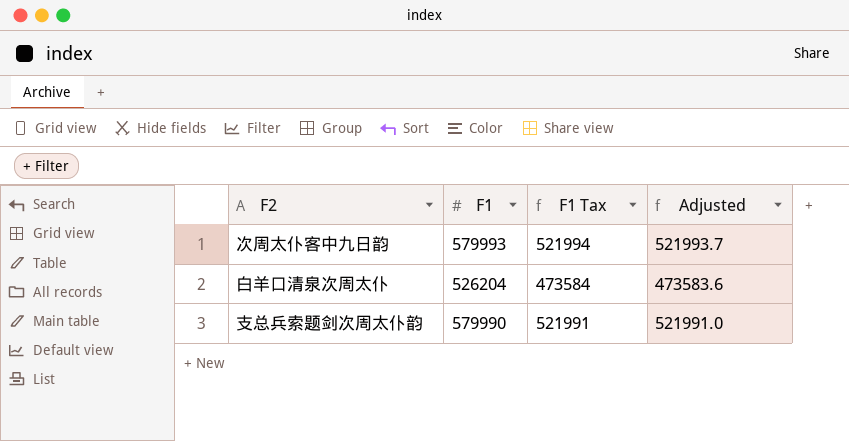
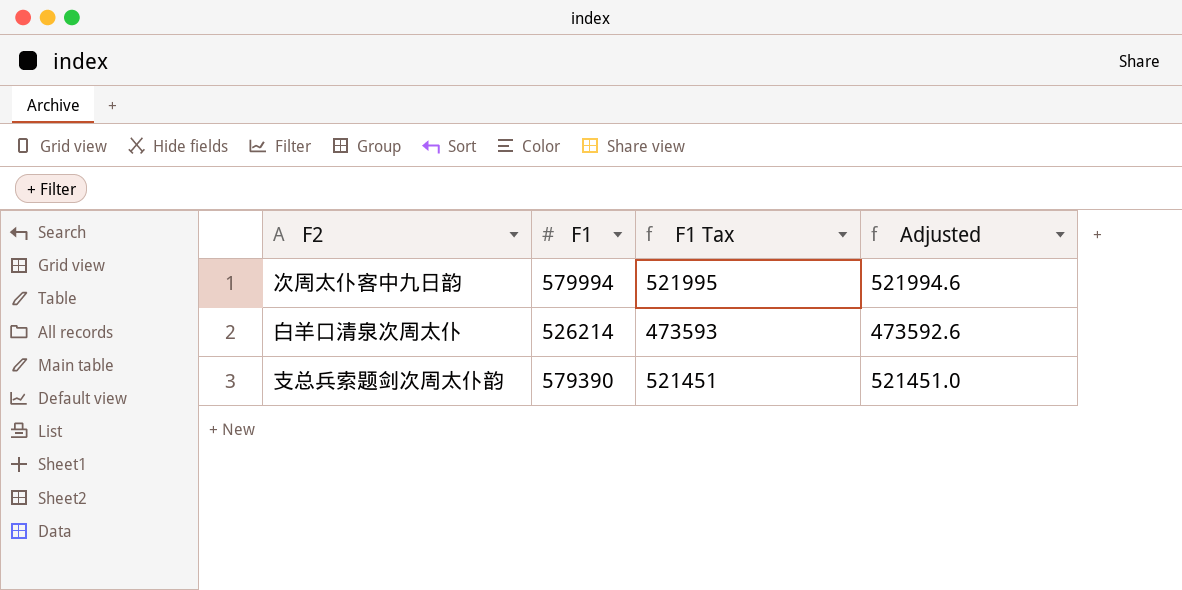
次周太仆客中九日韵 | F1: 579993 -> 579994
次周太仆客中九日韵 | F1 Tax: 521994 -> 521995
次周太仆客中九日韵 | Adjusted: 521993.7 -> 521994.6
白羊口清泉次周太仆 | F1: 526204 -> 526214
白羊口清泉次周太仆 | F1 Tax: 473584 -> 473593
白羊口清泉次周太仆 | Adjusted: 473583.6 -> 473592.6
支总兵索题剑次周太仆韵 | F1: 579990 -> 579390
支总兵索题剑次周太仆韵 | F1 Tax: 521991 -> 521451
支总兵索题剑次周太仆韵 | Adjusted: 521991.0 -> 521451.0

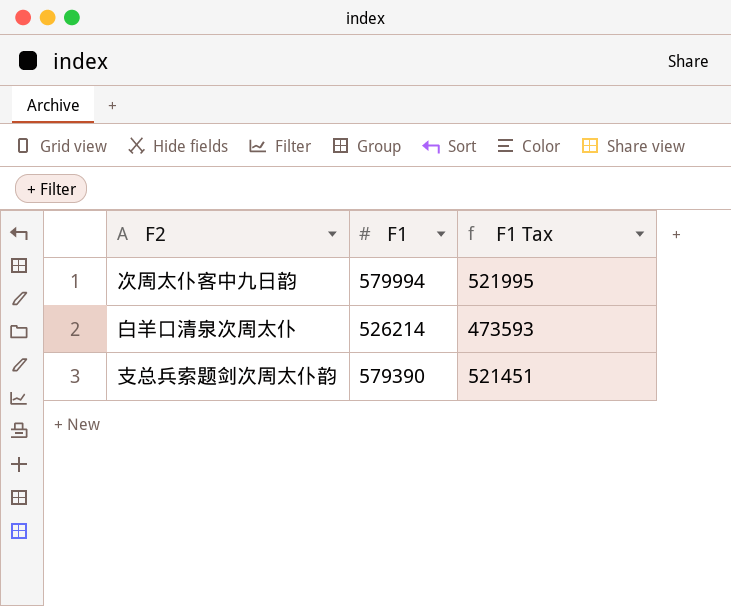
column Adjusted | formula: [F1] * 0.9 -> none

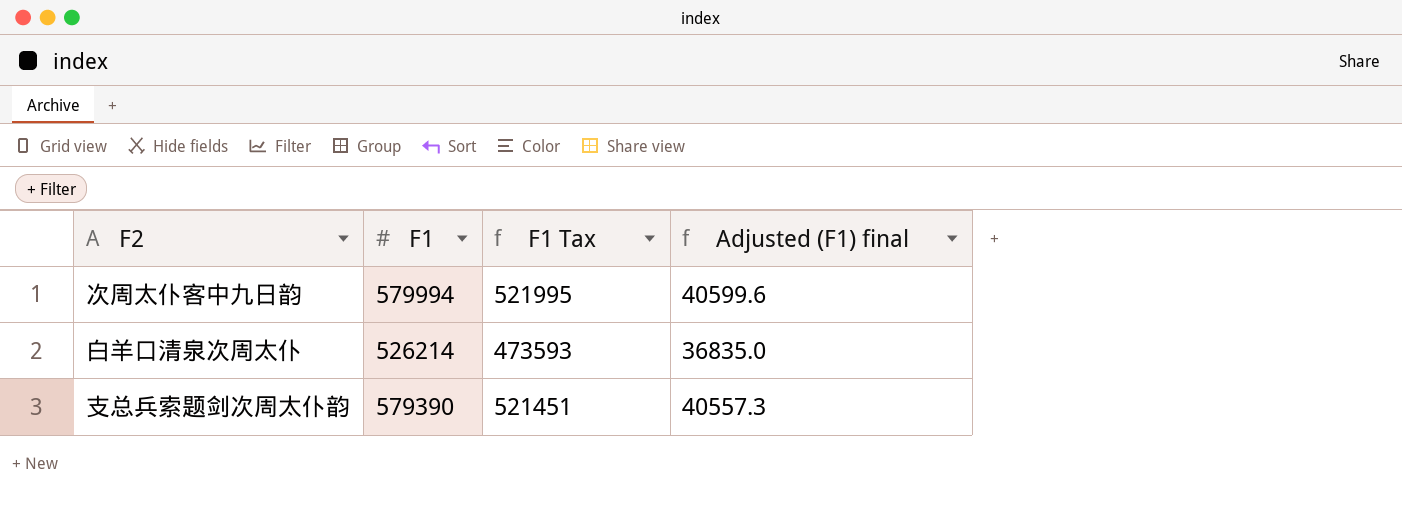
column Adjusted (F1) final | formula: none -> [F1] * 0.07

